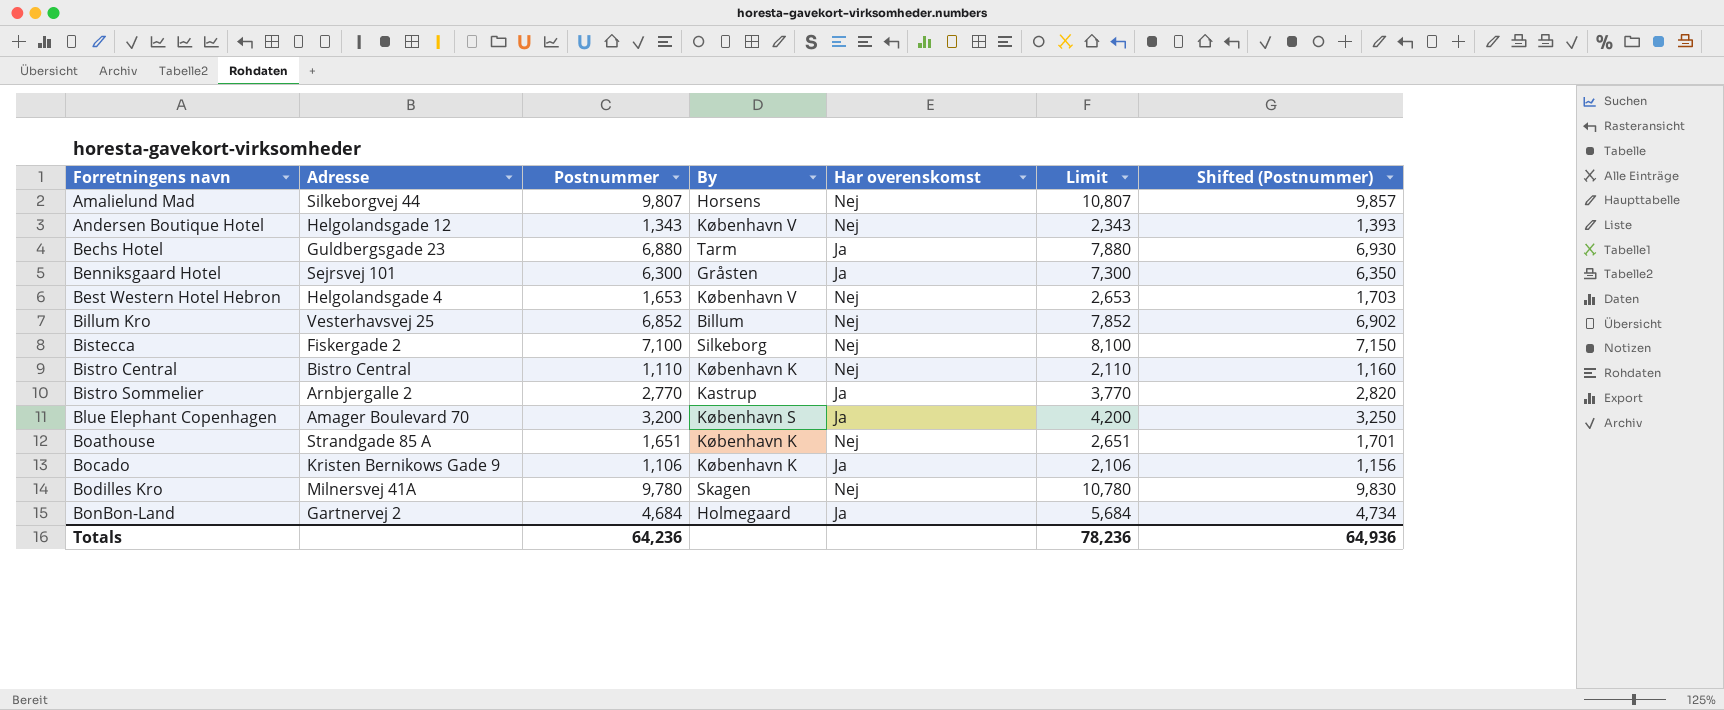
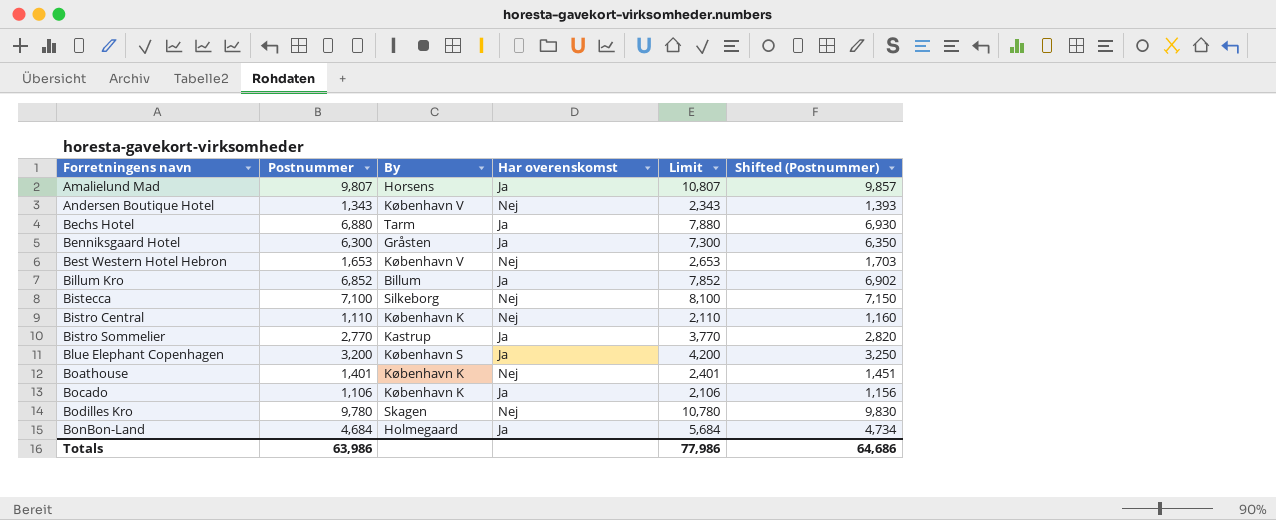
column Adresse | position: 2 -> none
Amalielund Mad | Har overenskomst: Nej -> Ja
Billum Kro | Har overenskomst: Nej -> Ja
Boathouse | Postnummer: 1,651 -> 1,401
Boathouse | Limit: 2,651 -> 2,401
Boathouse | Shifted (Postnummer): 1,701 -> 1,451
Totals | Postnummer: 64,236 -> 63,986
Totals | Limit: 78,236 -> 77,986
Totals | Shifted (Postnummer): 64,936 -> 64,686

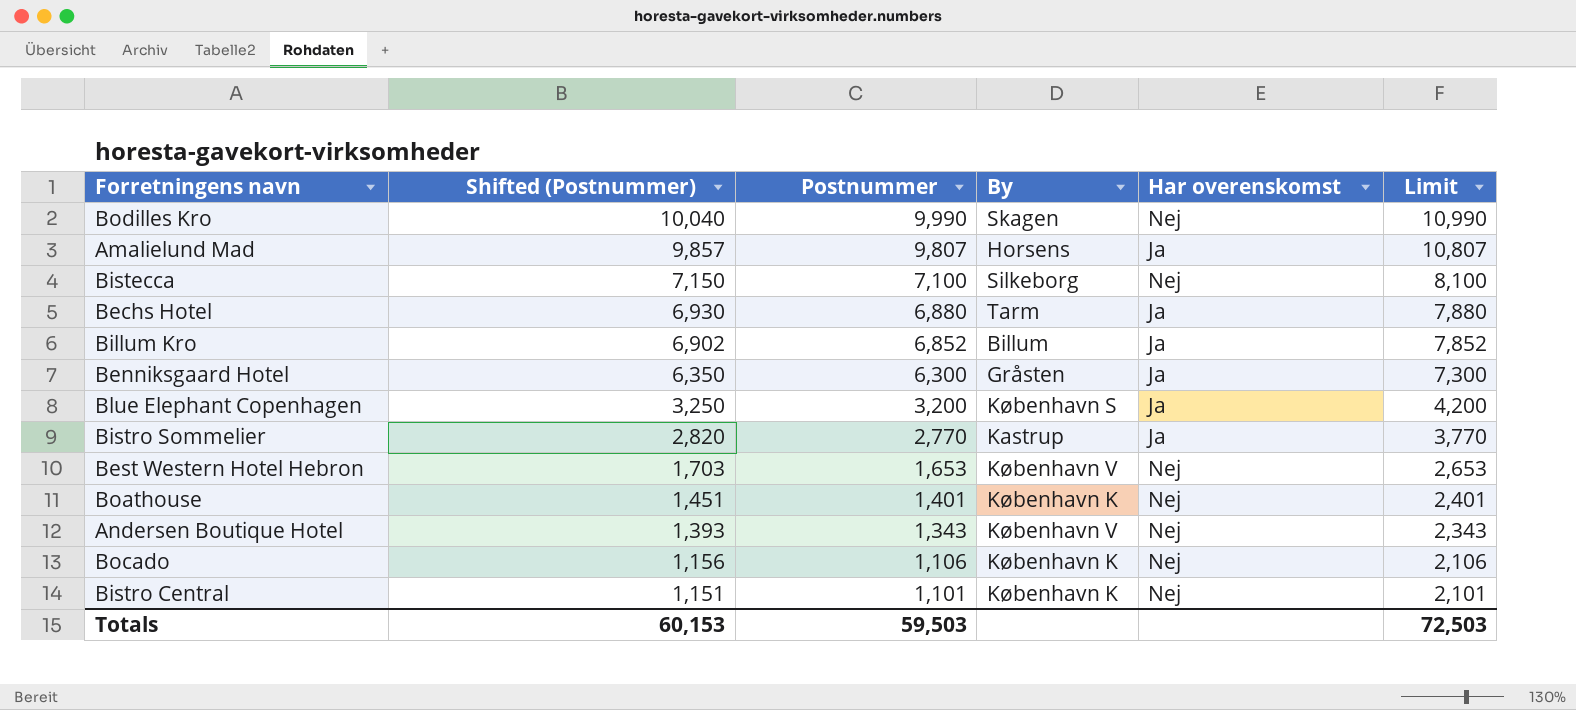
row order: Forretningens navn ascending -> Shifted (Postnummer) descending
column Shifted (Postnummer) | position: 6 -> 2
row BonBon-Land: 4,684 | Holmegaard | Ja | 5,684 | 4,734 -> none
Bodilles Kro | Shifted (Postnummer): 9,830 -> 10,040
Bodilles Kro | Postnummer: 9,780 -> 9,990
Bodilles Kro | Limit: 10,780 -> 10,990
Bocado | Har overenskomst: Ja -> Nej
Bistro Central | Shifted (Postnummer): 1,160 -> 1,151
Bistro Central | Postnummer: 1,110 -> 1,101
Bistro Central | Limit: 2,110 -> 2,101
Totals | Shifted (Postnummer): 64,686 -> 60,153
Totals | Postnummer: 63,986 -> 59,503
Totals | Limit: 77,986 -> 72,503

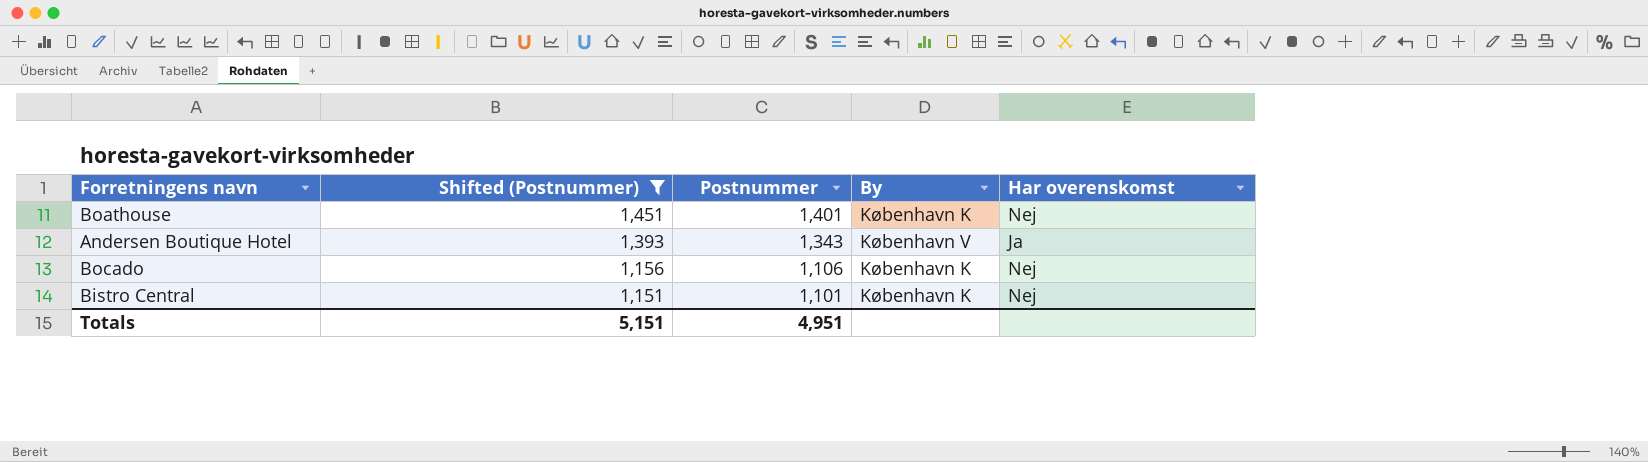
filter: none -> Shifted (Postnummer) <= 1,451
column Limit | formula: [Postnummer] + 1000 -> none
Andersen Boutique Hotel | Har overenskomst: Nej -> Ja
Totals | Shifted (Postnummer): 60,153 -> 5,151
Totals | Postnummer: 59,503 -> 4,951

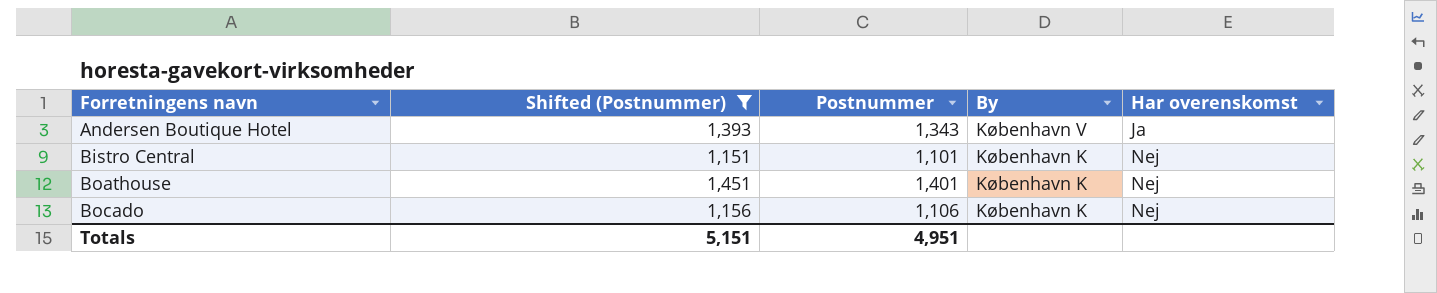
row order: Shifted (Postnummer) descending -> Forretningens navn ascending

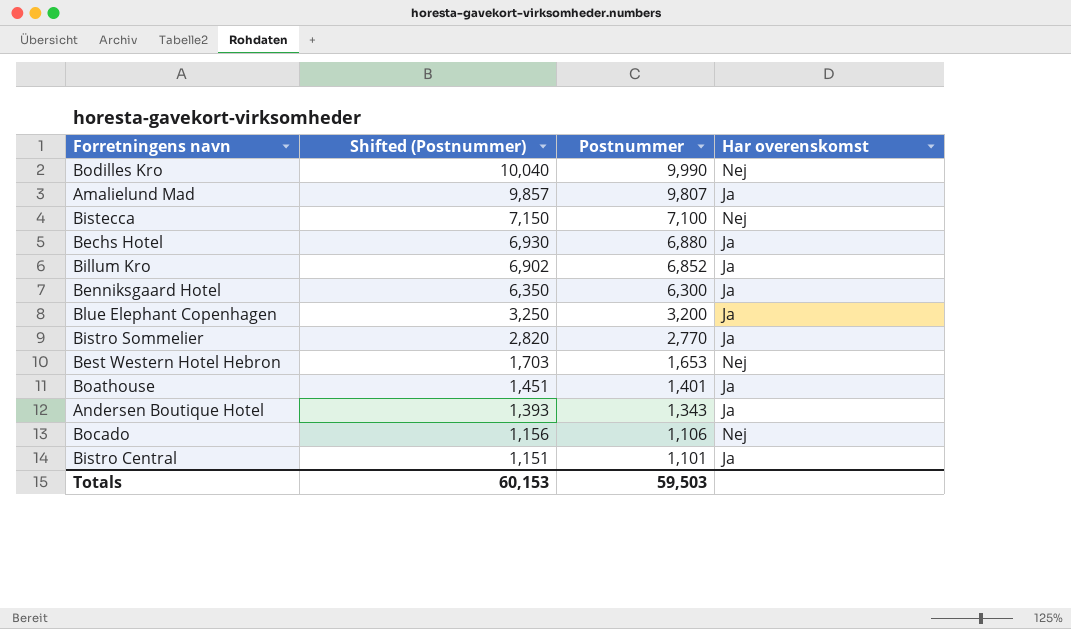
filter: Shifted (Postnummer) <= 1,451 -> none
row order: Forretningens navn ascending -> Shifted (Postnummer) descending
column By | position: 4 -> none
Boathouse | Har overenskomst: Nej -> Ja
Bistro Central | Har overenskomst: Nej -> Ja
Totals | Shifted (Postnummer): 5,151 -> 60,153
Totals | Postnummer: 4,951 -> 59,503

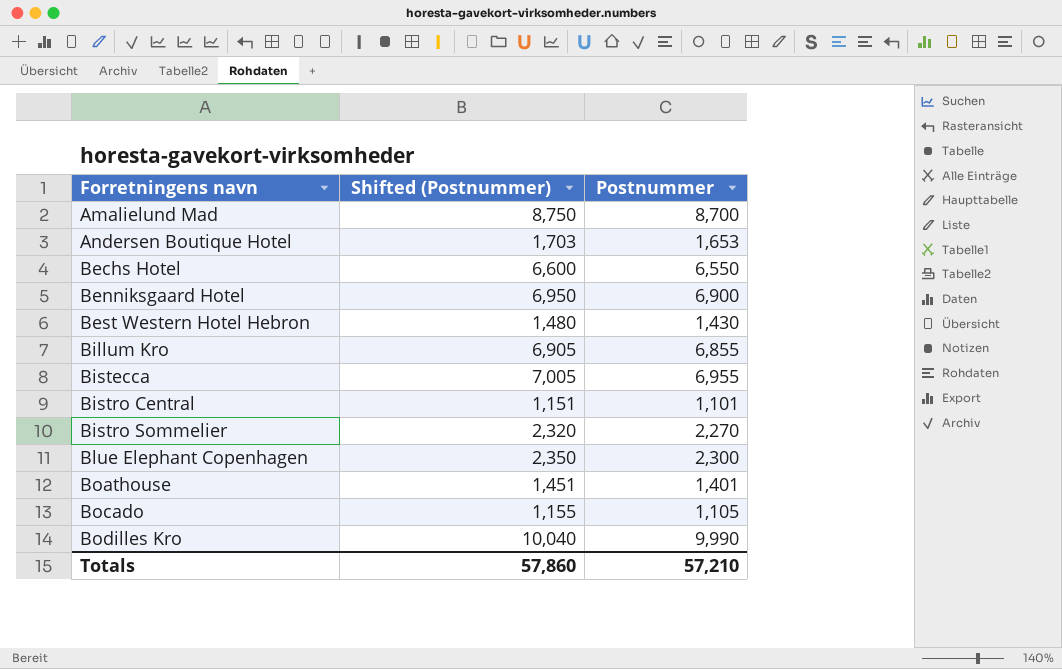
row order: Shifted (Postnummer) descending -> Forretningens navn ascending
column Har overenskomst | position: 4 -> none
Amalielund Mad | Shifted (Postnummer): 9,857 -> 8,750
Amalielund Mad | Postnummer: 9,807 -> 8,700
Andersen Boutique Hotel | Shifted (Postnummer): 1,393 -> 1,703
Andersen Boutique Hotel | Postnummer: 1,343 -> 1,653
Bechs Hotel | Shifted (Postnummer): 6,930 -> 6,600
Bechs Hotel | Postnummer: 6,880 -> 6,550
Benniksgaard Hotel | Shifted (Postnummer): 6,350 -> 6,950
Benniksgaard Hotel | Postnummer: 6,300 -> 6,900
Best Western Hotel Hebron | Shifted (Postnummer): 1,703 -> 1,480
Best Western Hotel Hebron | Postnummer: 1,653 -> 1,430
Billum Kro | Shifted (Postnummer): 6,902 -> 6,905
Billum Kro | Postnummer: 6,852 -> 6,855
Bistecca | Shifted (Postnummer): 7,150 -> 7,005
Bistecca | Postnummer: 7,100 -> 6,955
Bistro Sommelier | Shifted (Postnummer): 2,820 -> 2,320
Bistro Sommelier | Postnummer: 2,770 -> 2,270
Blue Elephant Copenhagen | Shifted (Postnummer): 3,250 -> 2,350
Blue Elephant Copenhagen | Postnummer: 3,200 -> 2,300
Bocado | Shifted (Postnummer): 1,156 -> 1,155
Bocado | Postnummer: 1,106 -> 1,105
Totals | Shifted (Postnummer): 60,153 -> 57,860
Totals | Postnummer: 59,503 -> 57,210

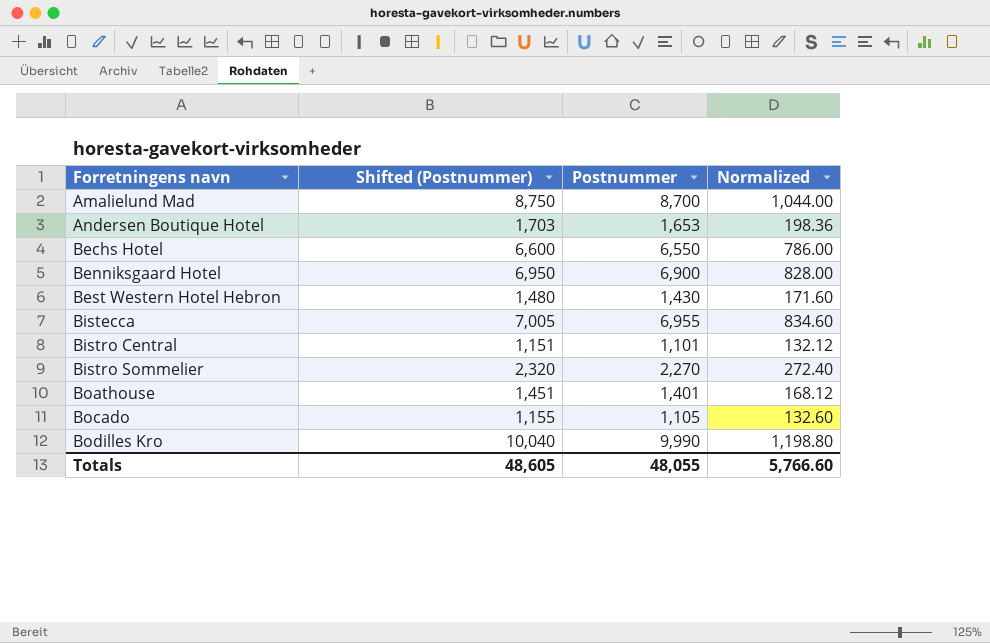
column Normalized | formula: none -> [Postnummer] * 0.12
row Billum Kro: 6,905 | 6,855 -> none
row Blue Elephant Copenhagen: 2,350 | 2,300 -> none
Totals | Shifted (Postnummer): 57,860 -> 48,605
Totals | Postnummer: 57,210 -> 48,055

